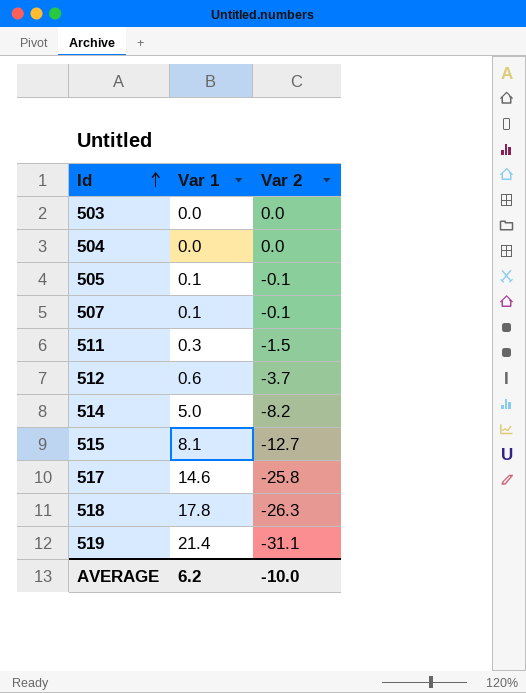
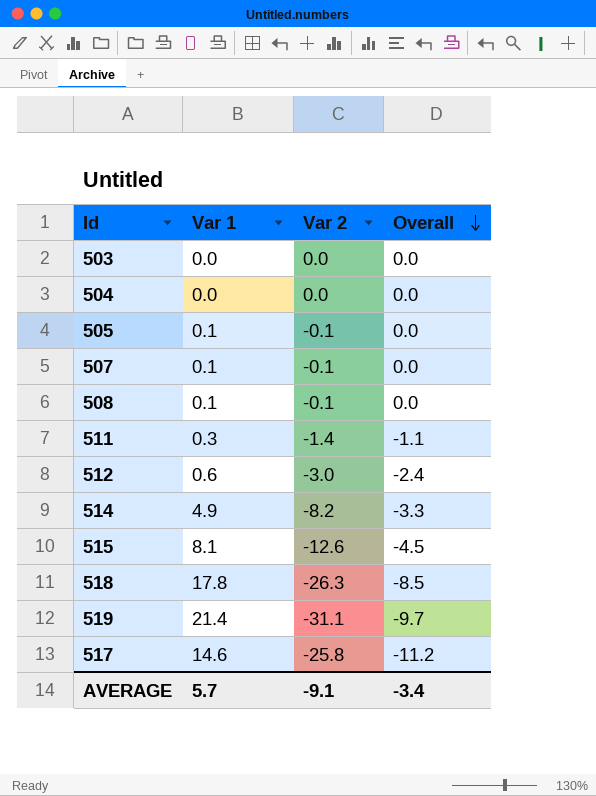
row order: Id ascending -> Overall descending
column Overall | formula: none -> [Var 1] + [Var 2]
row 508: none -> 0.1 | -0.1 | 0.0
511 | Var 2: -1.5 -> -1.4
512 | Var 2: -3.7 -> -3.0
514 | Var 1: 5.0 -> 4.9
515 | Var 2: -12.7 -> -12.6
AVERAGE | Var 1: 6.2 -> 5.7
AVERAGE | Var 2: -10.0 -> -9.1

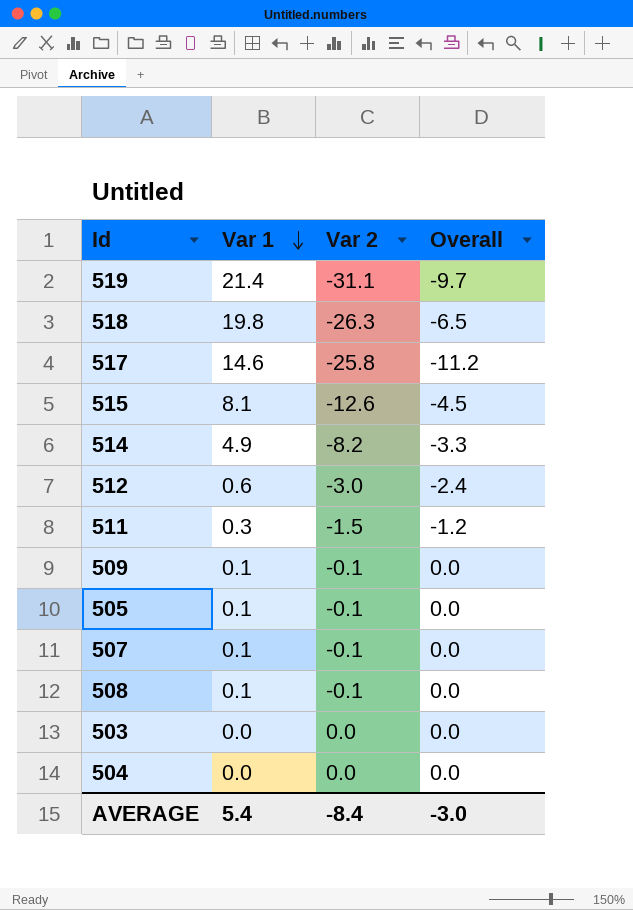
row order: Overall descending -> Var 1 descending
518 | Var 1: 17.8 -> 19.8
518 | Overall: -8.5 -> -6.5
511 | Var 2: -1.4 -> -1.5
511 | Overall: -1.1 -> -1.2
row 509: none -> 0.1 | -0.1 | 0.0
AVERAGE | Var 1: 5.7 -> 5.4
AVERAGE | Var 2: -9.1 -> -8.4
AVERAGE | Overall: -3.4 -> -3.0

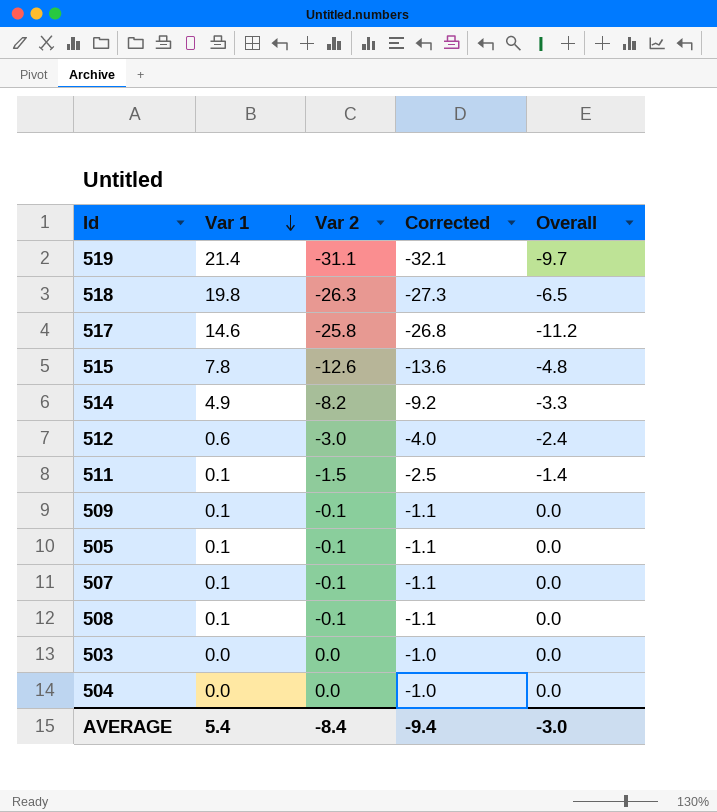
column Corrected | formula: none -> [Var 2] - 1
515 | Var 1: 8.1 -> 7.8
515 | Overall: -4.5 -> -4.8
511 | Var 1: 0.3 -> 0.1
511 | Overall: -1.2 -> -1.4

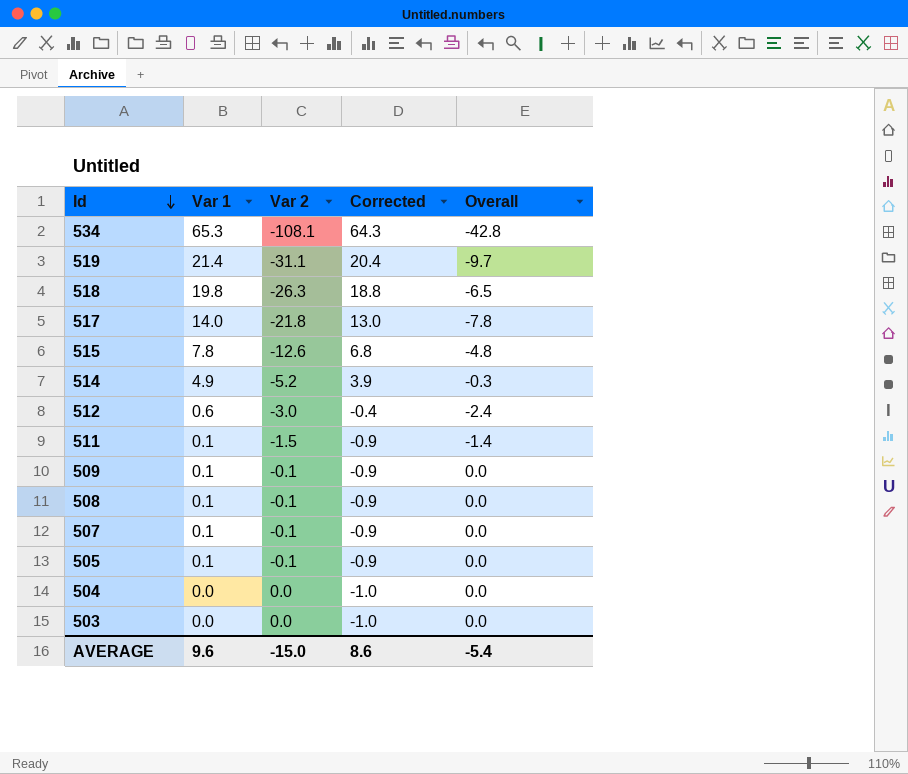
row order: Var 1 descending -> Id descending
column Corrected | formula: [Var 2] - 1 -> [Var 1] - 1
row 534: none -> 65.3 | -108.1 | 64.3 | -42.8
517 | Var 1: 14.6 -> 14.0
517 | Var 2: -25.8 -> -21.8
517 | Overall: -11.2 -> -7.8
514 | Var 2: -8.2 -> -5.2
514 | Overall: -3.3 -> -0.3
AVERAGE | Var 1: 5.4 -> 9.6
AVERAGE | Var 2: -8.4 -> -15.0
AVERAGE | Corrected: -9.4 -> 8.6
AVERAGE | Overall: -3.0 -> -5.4

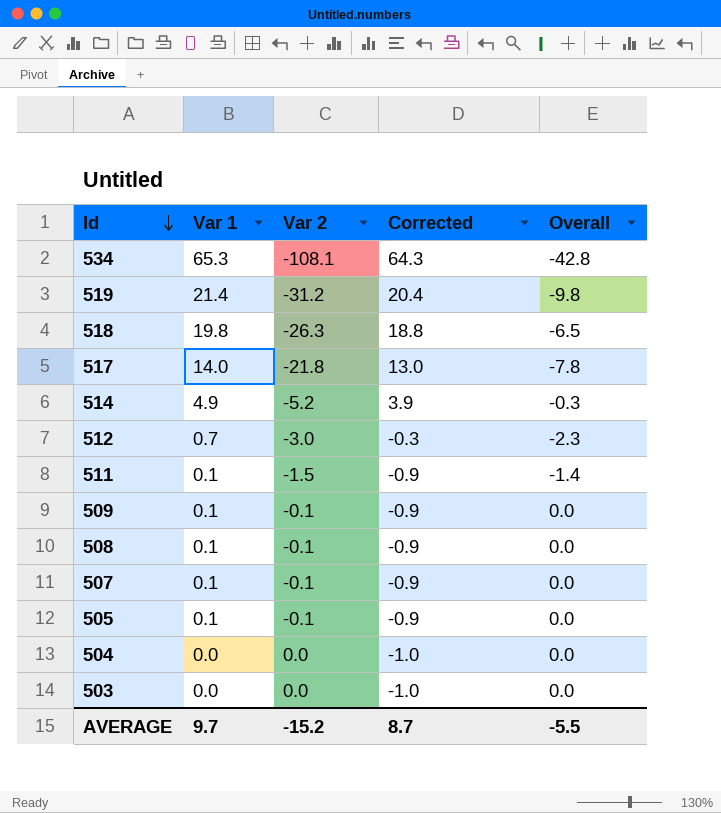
row 515: 7.8 | -12.6 | 6.8 | -4.8 -> none
519 | Var 2: -31.1 -> -31.2
519 | Overall: -9.7 -> -9.8
512 | Var 1: 0.6 -> 0.7
512 | Corrected: -0.4 -> -0.3
512 | Overall: -2.4 -> -2.3
AVERAGE | Var 1: 9.6 -> 9.7
AVERAGE | Var 2: -15.0 -> -15.2
AVERAGE | Corrected: 8.6 -> 8.7
AVERAGE | Overall: -5.4 -> -5.5

